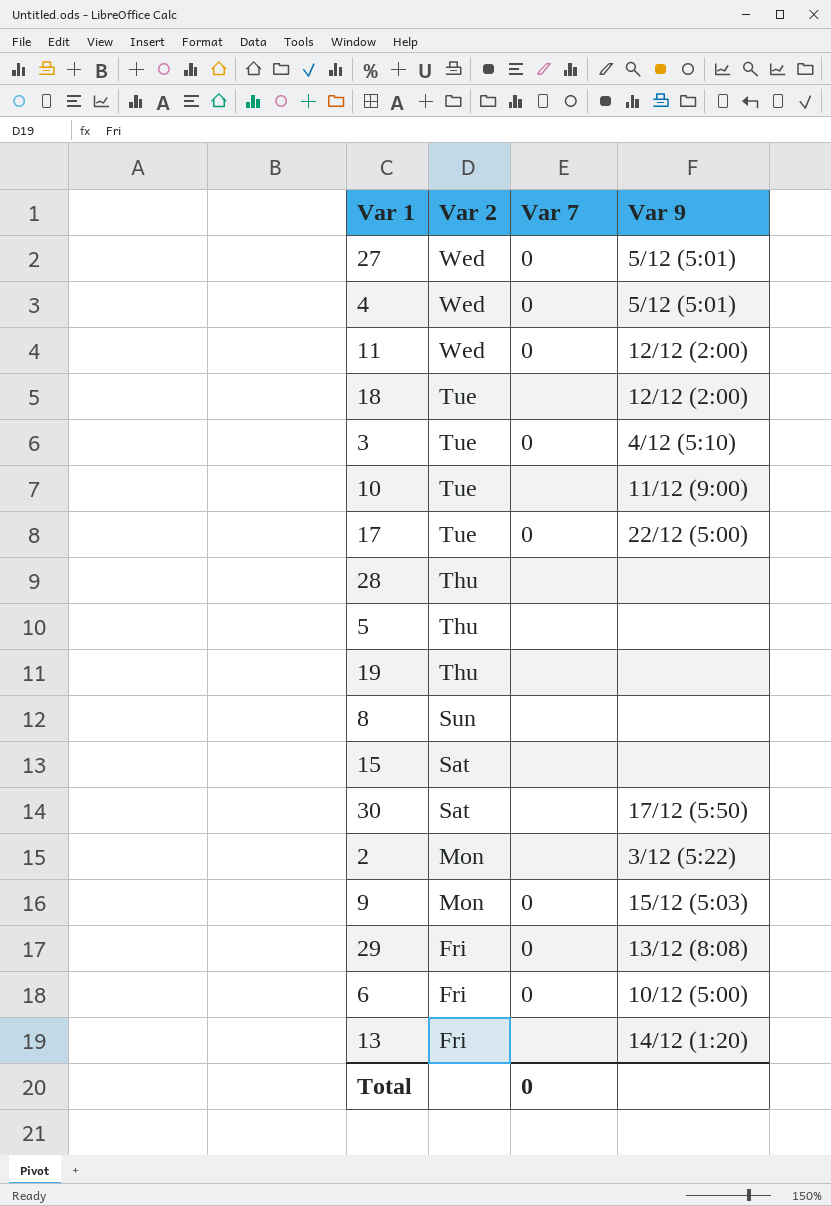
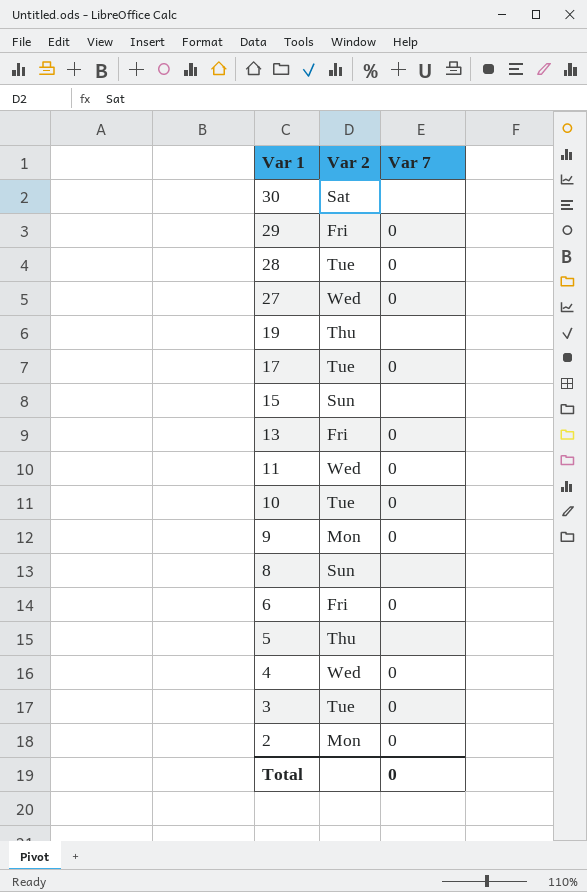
row order: Var 2 descending -> Var 1 descending
column Var 9 | position: 4 -> none
row 18: Tue | none | 12/12 (2:00) -> none
28 | Var 2: Thu -> Tue
28 | Var 7: none -> 0
15 | Var 2: Sat -> Sun
13 | Var 7: none -> 0
10 | Var 7: none -> 0
2 | Var 7: none -> 0

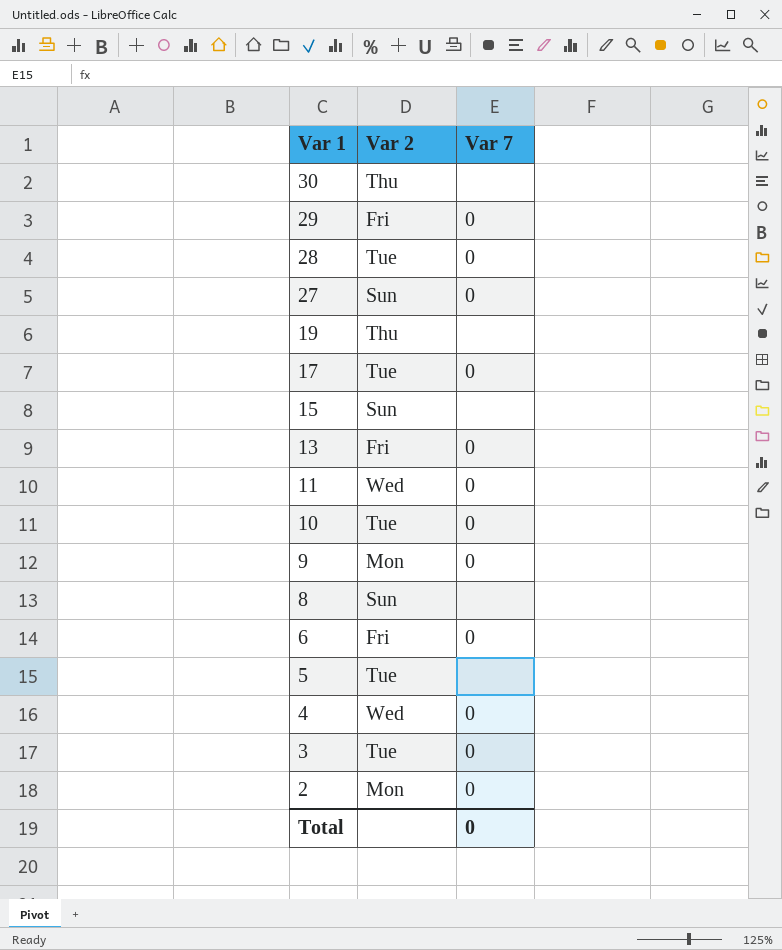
30 | Var 2: Sat -> Thu
27 | Var 2: Wed -> Sun
5 | Var 2: Thu -> Tue

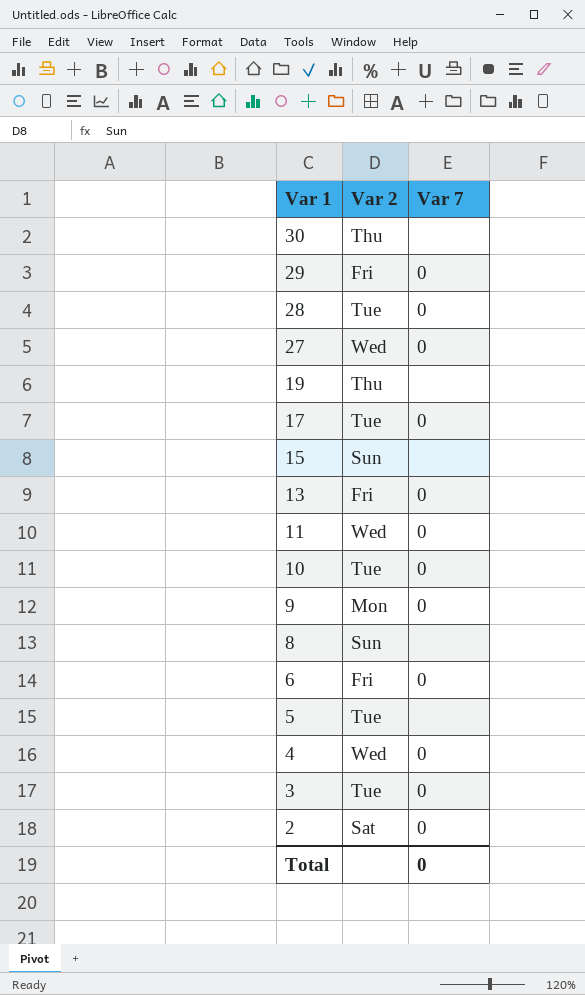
27 | Var 2: Sun -> Wed
2 | Var 2: Mon -> Sat

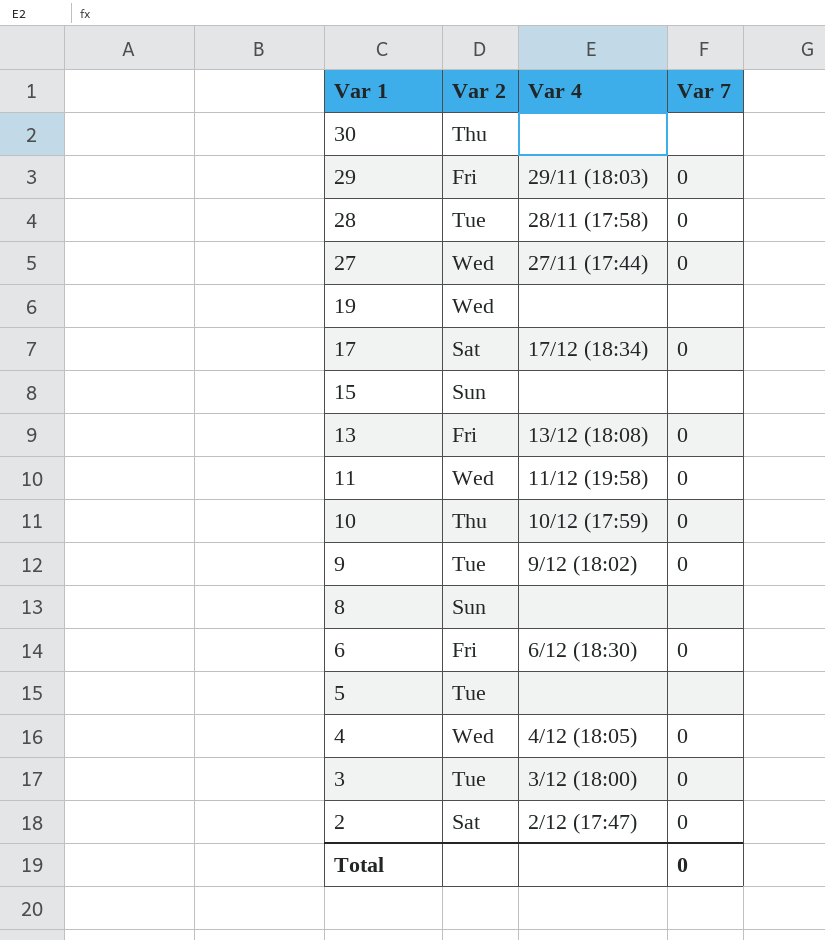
column Var 4 | position: none -> 3
19 | Var 2: Thu -> Wed
17 | Var 2: Tue -> Sat
10 | Var 2: Tue -> Thu
9 | Var 2: Mon -> Tue

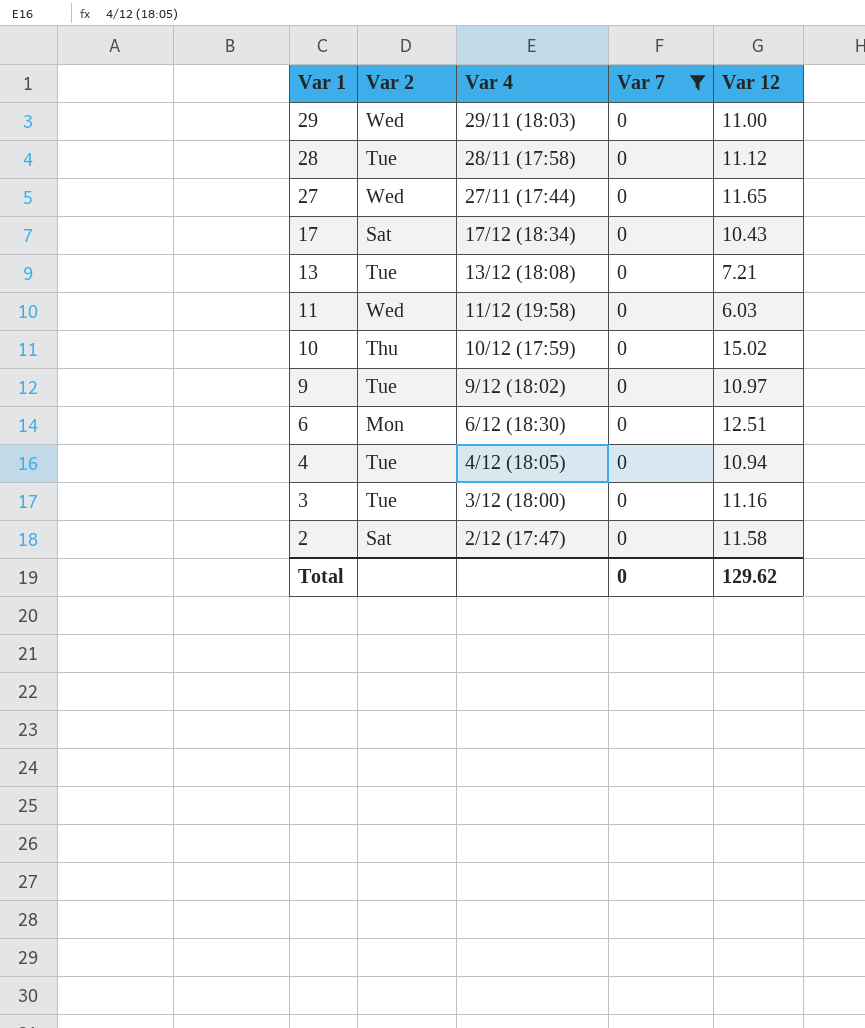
filter: none -> Var 7 = 0
column Var 12 | position: none -> 5
29 | Var 2: Fri -> Wed
13 | Var 2: Fri -> Tue
6 | Var 2: Fri -> Mon
4 | Var 2: Wed -> Tue

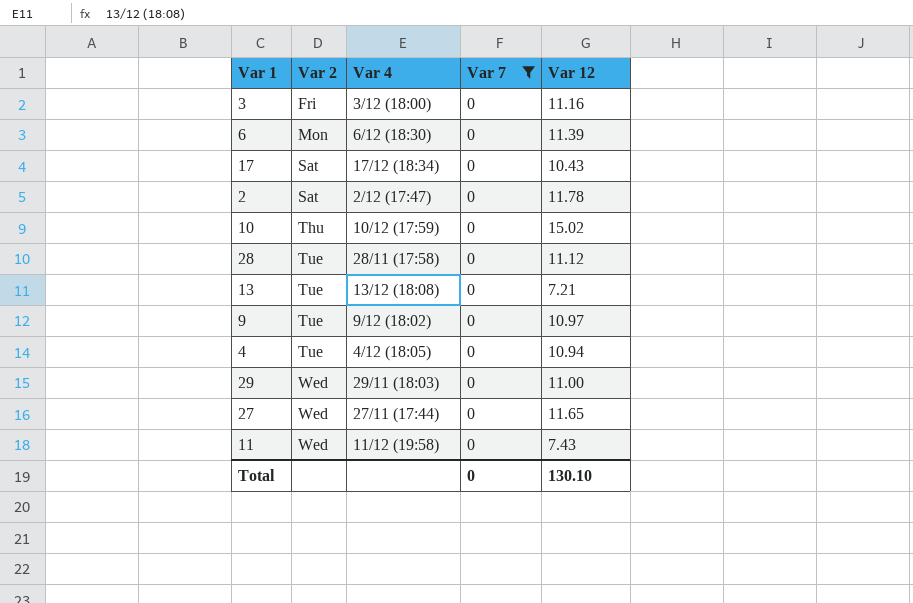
row order: Var 1 descending -> Var 2 ascending
3 | Var 2: Tue -> Fri
6 | Var 12: 12.51 -> 11.39
2 | Var 12: 11.58 -> 11.78
11 | Var 12: 6.03 -> 7.43
Total | Var 12: 129.62 -> 130.10

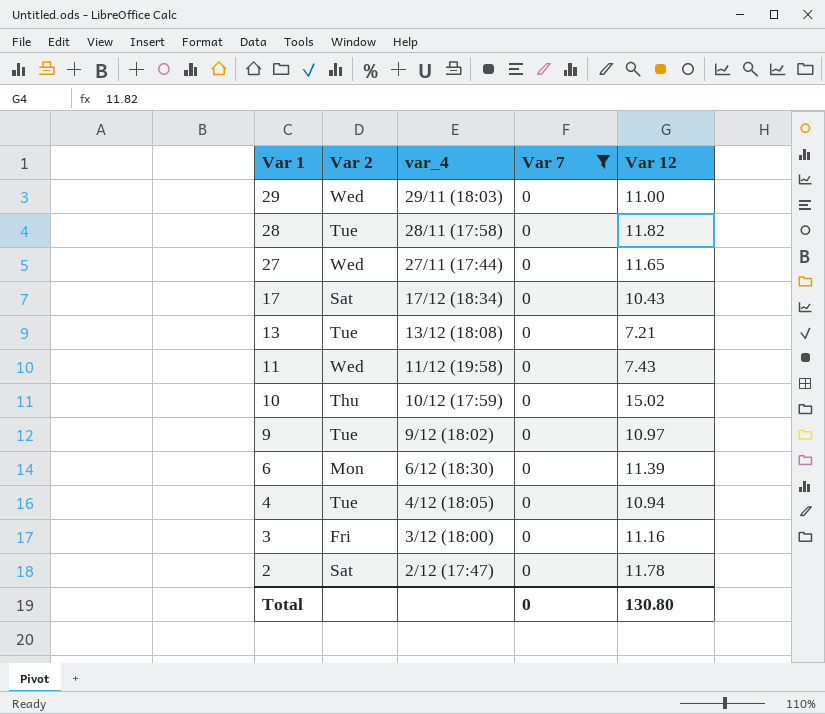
row order: Var 2 ascending -> Var 1 descending
column name: Var 4 -> var_4
28 | Var 12: 11.12 -> 11.82
Total | Var 12: 130.10 -> 130.80

